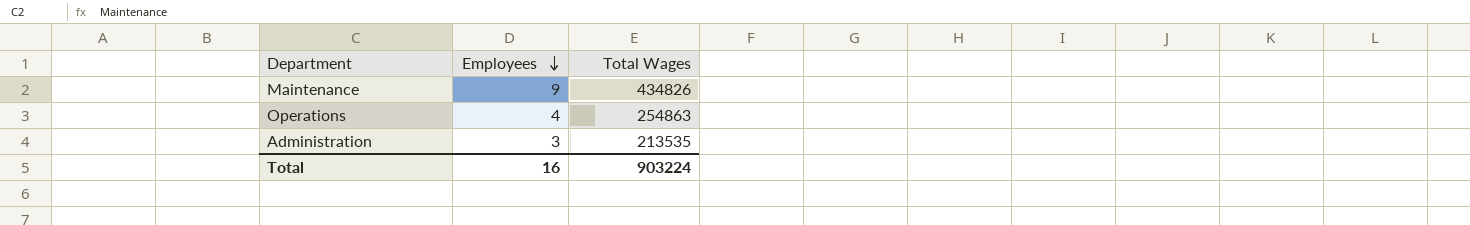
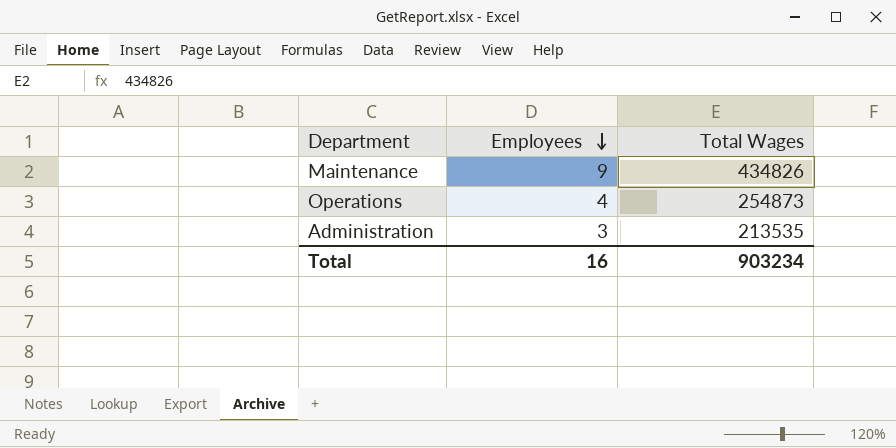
Operations | Total Wages: 254863 -> 254873
Total | Total Wages: 903224 -> 903234

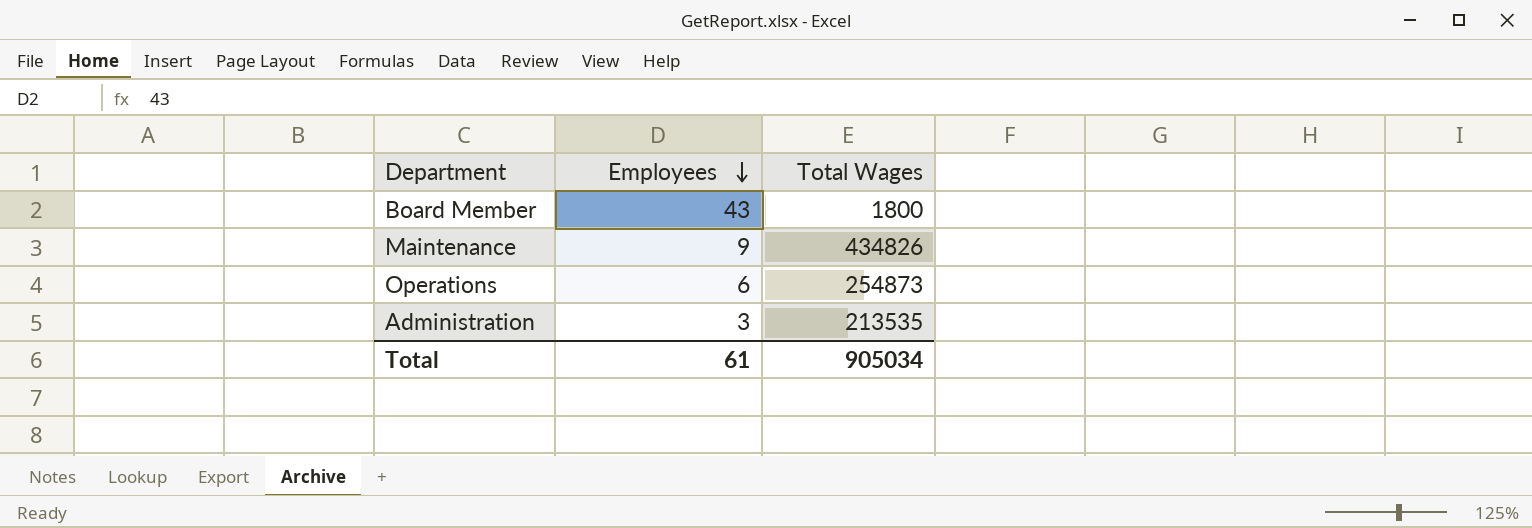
row Board Member: none -> 43 | 1800
Operations | Employees: 4 -> 6
Total | Employees: 16 -> 61
Total | Total Wages: 903234 -> 905034

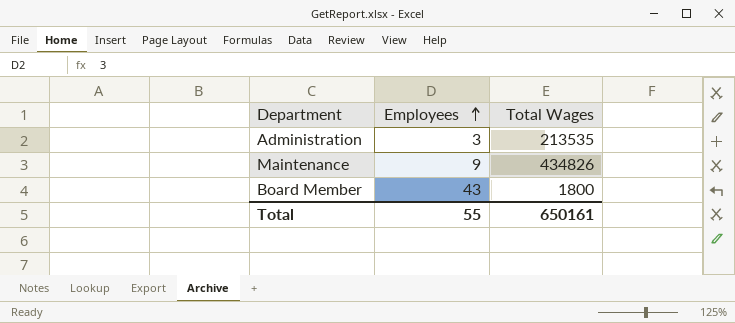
row order: Employees descending -> Employees ascending
row Operations: 6 | 254873 -> none
Total | Employees: 61 -> 55
Total | Total Wages: 905034 -> 650161

